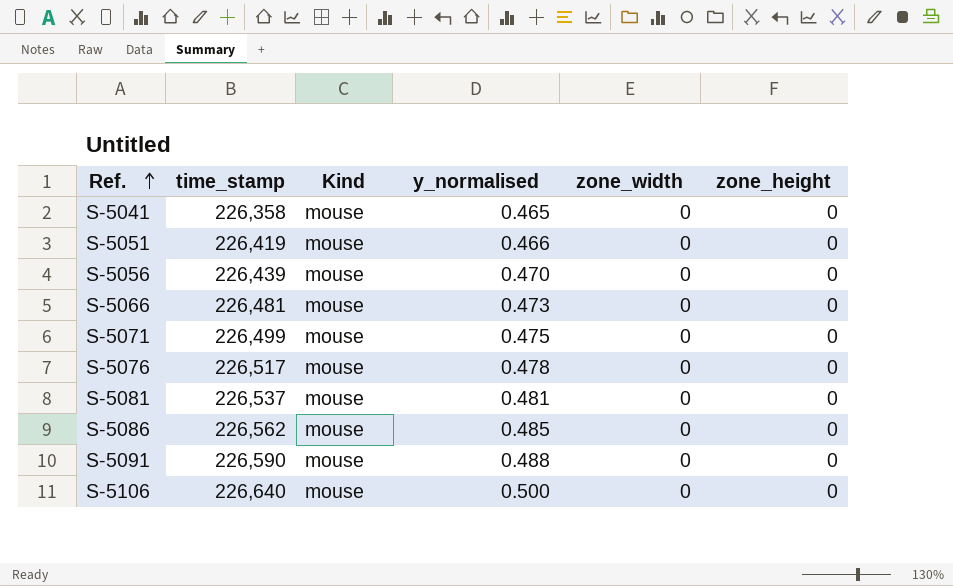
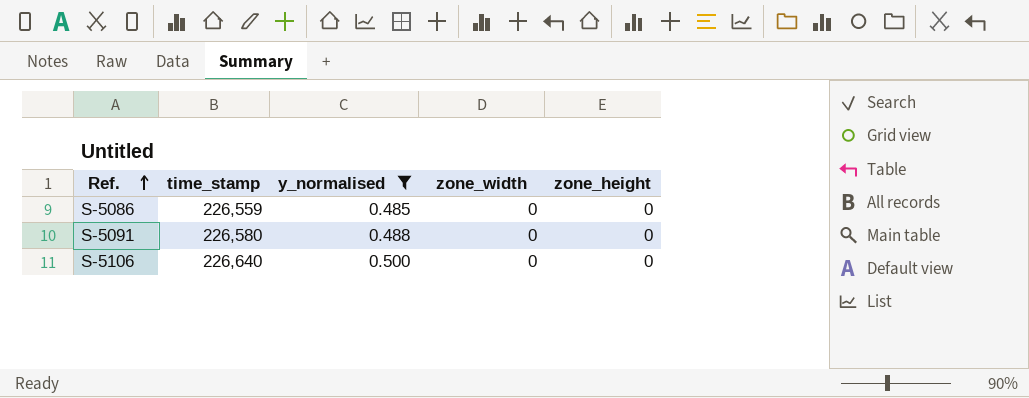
filter: none -> y_normalised >= 0.485
column Kind | position: 3 -> none
S-5086 | time_stamp: 226,562 -> 226,559
S-5091 | time_stamp: 226,590 -> 226,580

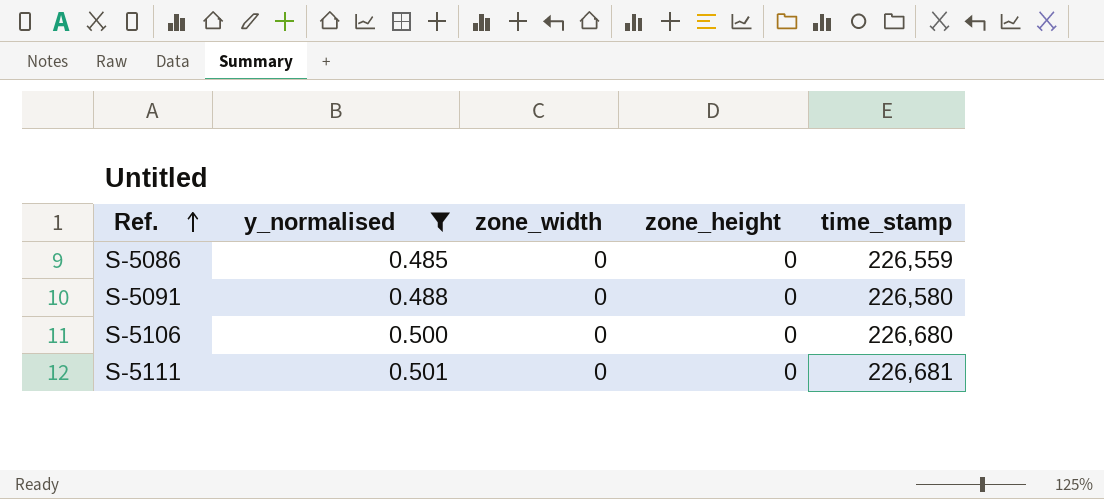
column time_stamp | position: 2 -> 5
S-5106 | time_stamp: 226,640 -> 226,680
row S-5111: none -> 0.501 | 0 | 0 | 226,681

